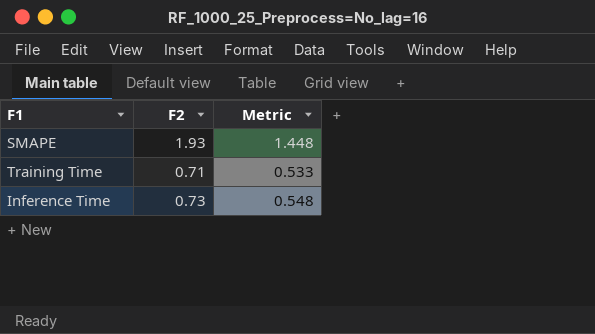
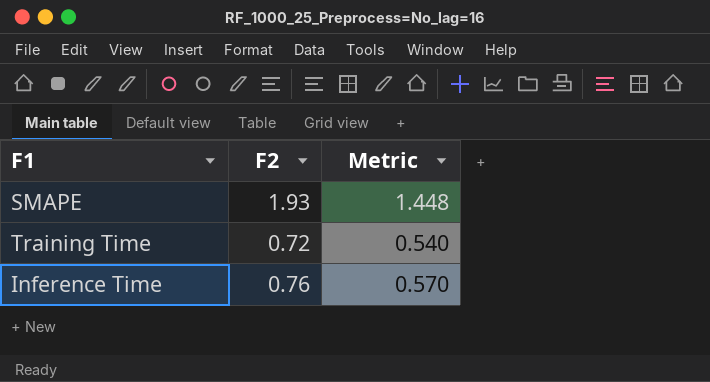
Training Time | F2: 0.71 -> 0.72
Training Time | Metric: 0.533 -> 0.540
Inference Time | F2: 0.73 -> 0.76
Inference Time | Metric: 0.548 -> 0.570

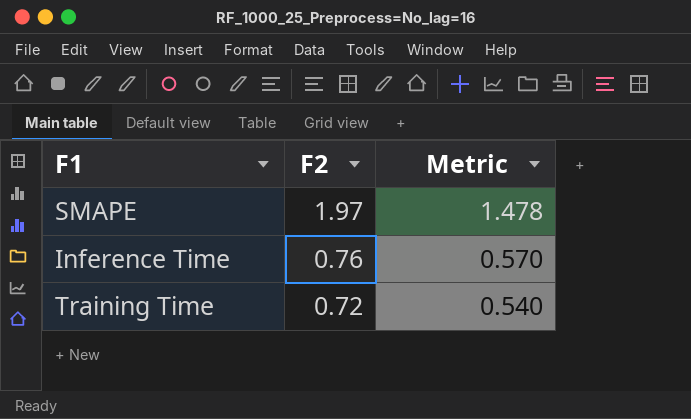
row order: none -> F2 descending
SMAPE | F2: 1.93 -> 1.97
SMAPE | Metric: 1.448 -> 1.478

